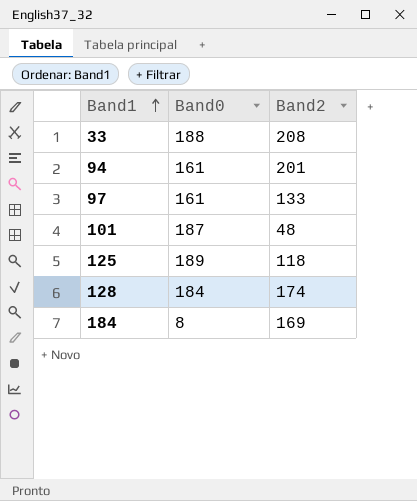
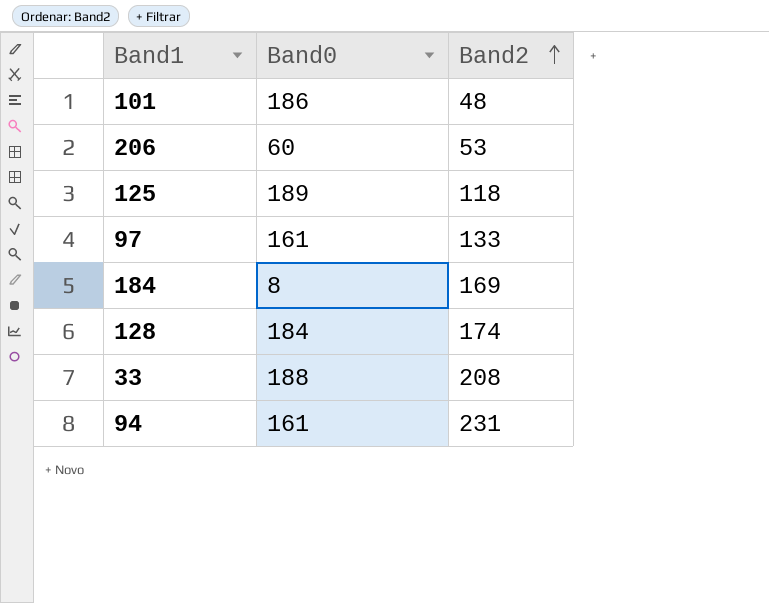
row order: Band1 ascending -> Band2 ascending
101 | Band0: 187 -> 186
row 206: none -> 60 | 53
94 | Band2: 201 -> 231

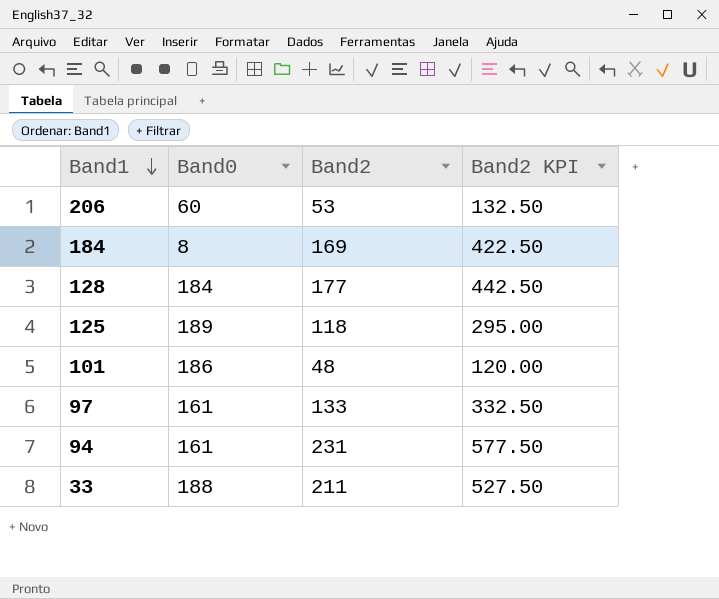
row order: Band2 ascending -> Band1 descending
column Band2 KPI | formula: none -> [Band2] * 2.5
128 | Band2: 174 -> 177
33 | Band2: 208 -> 211

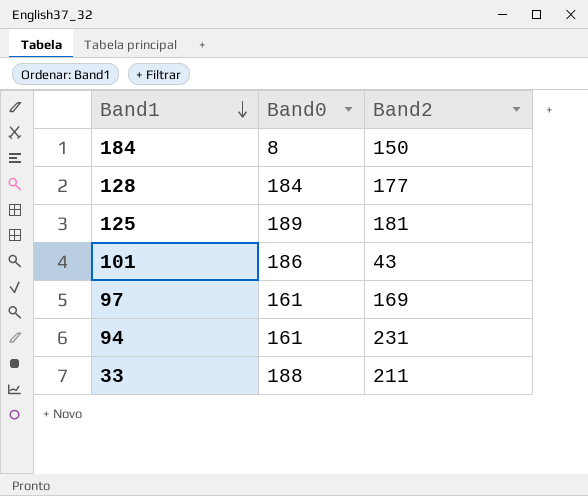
column Band2 KPI | formula: [Band2] * 2.5 -> none
row 206: 60 | 53 | 132.50 -> none
184 | Band2: 169 -> 150
125 | Band2: 118 -> 181
101 | Band2: 48 -> 43
97 | Band2: 133 -> 169

